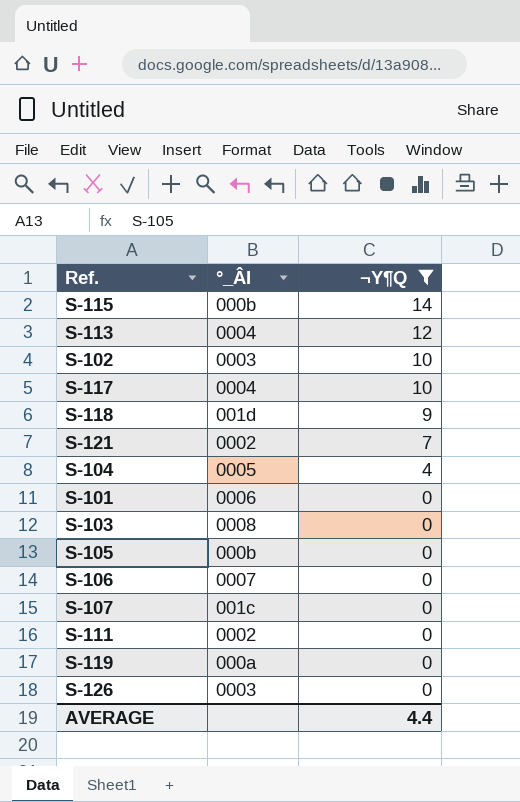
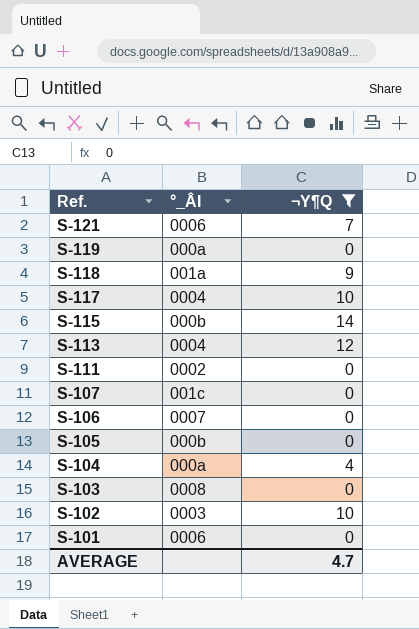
row order: ¬Y¶Q descending -> Ref. descending
row S-126: 0003 | 0 -> none
S-121 | °_ÂI: 0002 -> 0006
S-118 | °_ÂI: 001d -> 001a
S-104 | °_ÂI: 0005 -> 000a
AVERAGE | ¬Y¶Q: 4.4 -> 4.7

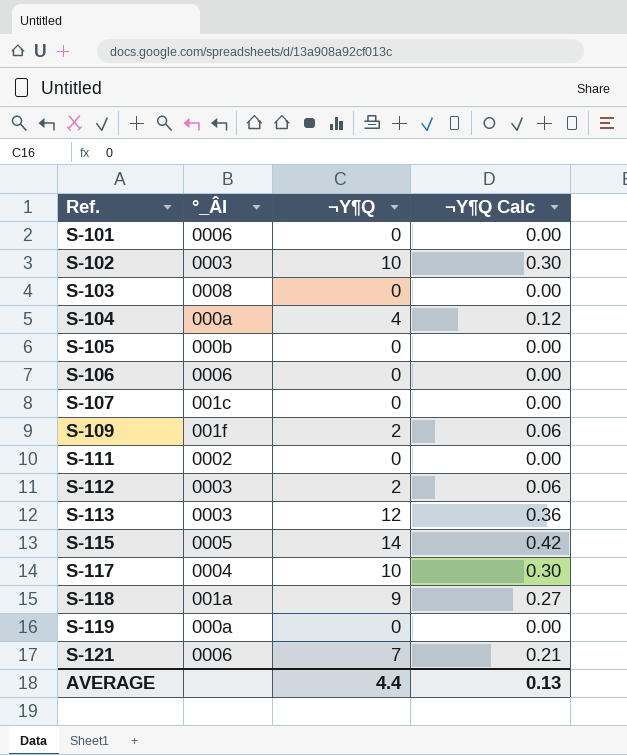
filter: ¬Y¶Q != 2 -> none
row order: Ref. descending -> Ref. ascending
column ¬Y¶Q Calc | formula: none -> [¬Y¶Q] * 0.03
S-106 | °_ÂI: 0007 -> 0006
S-113 | °_ÂI: 0004 -> 0003
S-115 | °_ÂI: 000b -> 0005
AVERAGE | ¬Y¶Q: 4.7 -> 4.4

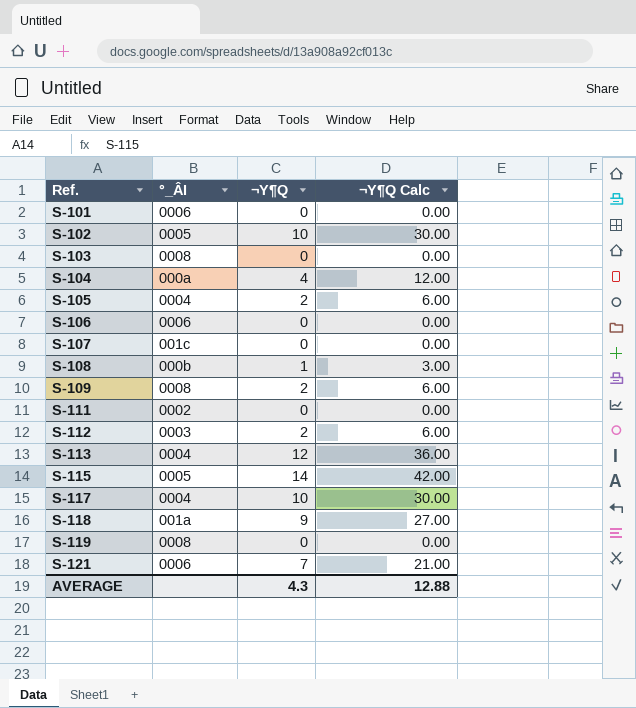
column ¬Y¶Q Calc | formula: [¬Y¶Q] * 0.03 -> [¬Y¶Q] * 3
S-102 | °_ÂI: 0003 -> 0005
S-105 | °_ÂI: 000b -> 0004
S-105 | ¬Y¶Q: 0 -> 2
row S-108: none -> 000b | 1 | 3.00
S-109 | °_ÂI: 001f -> 0008
S-113 | °_ÂI: 0003 -> 0004
S-119 | °_ÂI: 000a -> 0008
AVERAGE | ¬Y¶Q: 4.4 -> 4.3
AVERAGE | ¬Y¶Q Calc: 0.13 -> 12.88

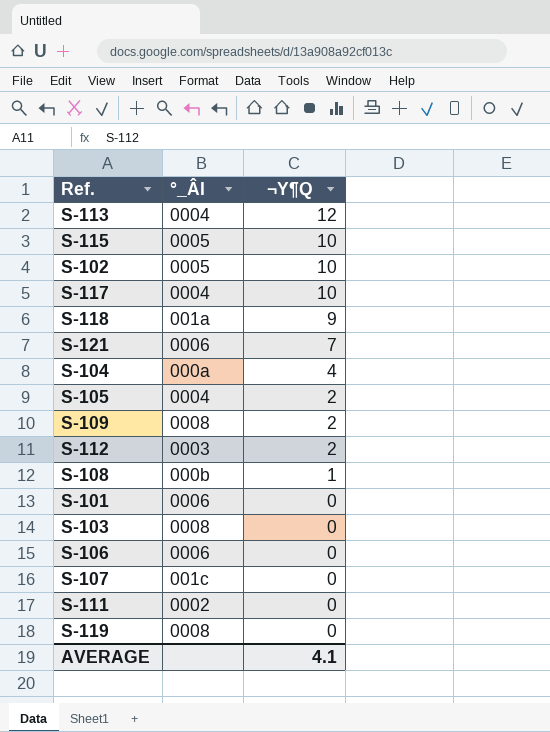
row order: Ref. ascending -> ¬Y¶Q descending
column ¬Y¶Q Calc | formula: [¬Y¶Q] * 3 -> none
S-115 | ¬Y¶Q: 14 -> 10
AVERAGE | ¬Y¶Q: 4.3 -> 4.1

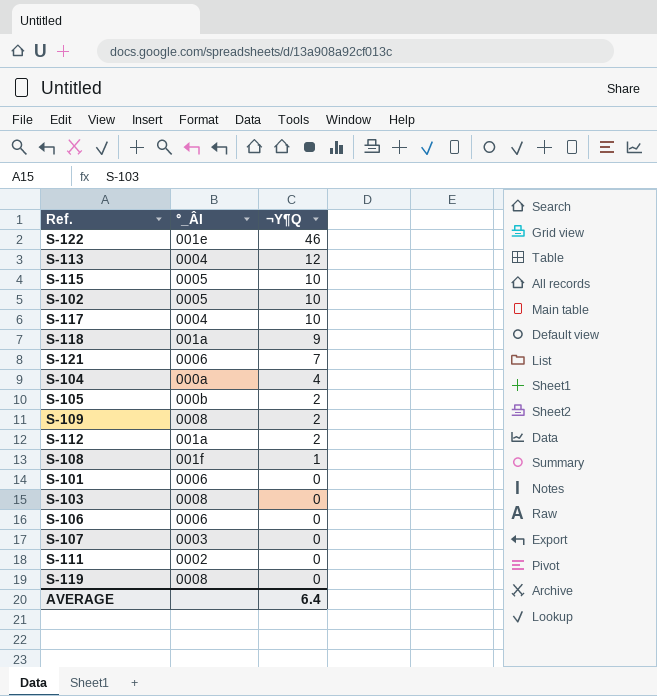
row S-122: none -> 001e | 46
S-105 | °_ÂI: 0004 -> 000b
S-112 | °_ÂI: 0003 -> 001a
S-108 | °_ÂI: 000b -> 001f
S-107 | °_ÂI: 001c -> 0003
AVERAGE | ¬Y¶Q: 4.1 -> 6.4

